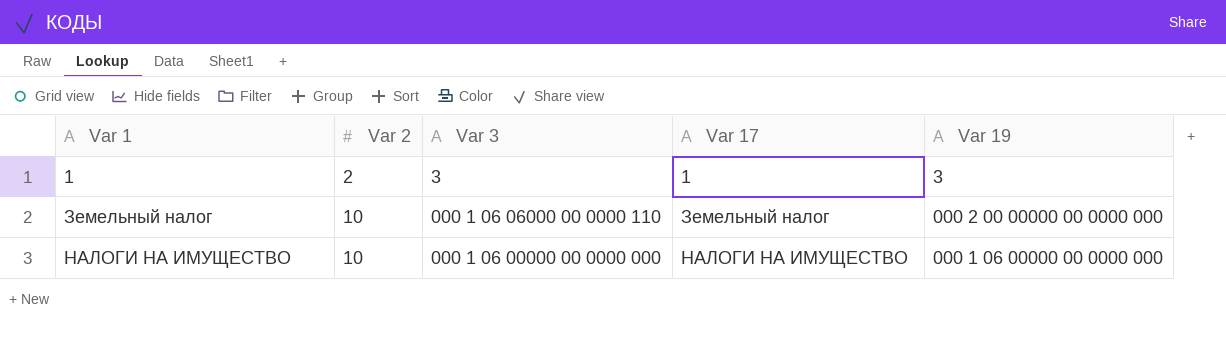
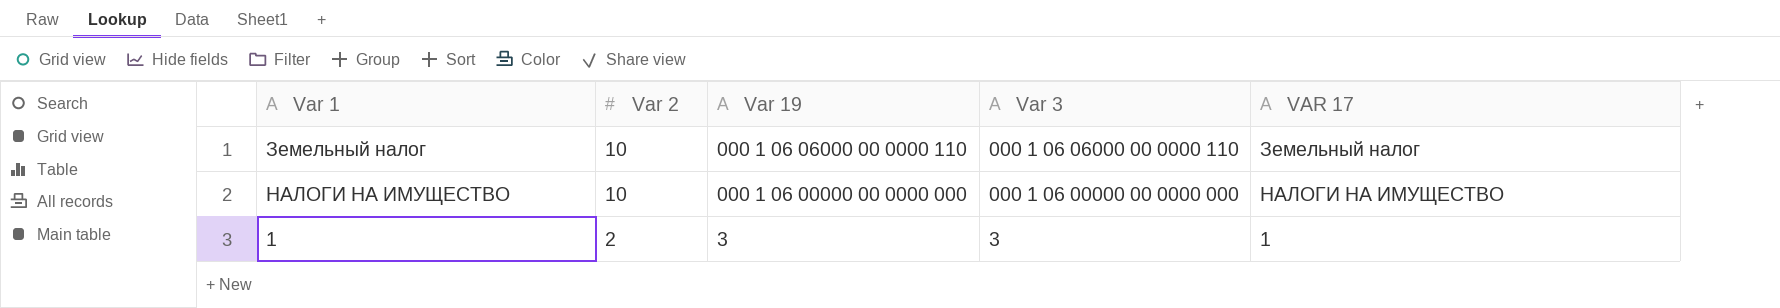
row order: Var 1 ascending -> Var 2 descending
column Var 19 | position: 5 -> 3
column name: Var 17 -> VAR 17
Земельный налог | Var 19: 000 2 00 00000 00 0000 000 -> 000 1 06 06000 00 0000 110

